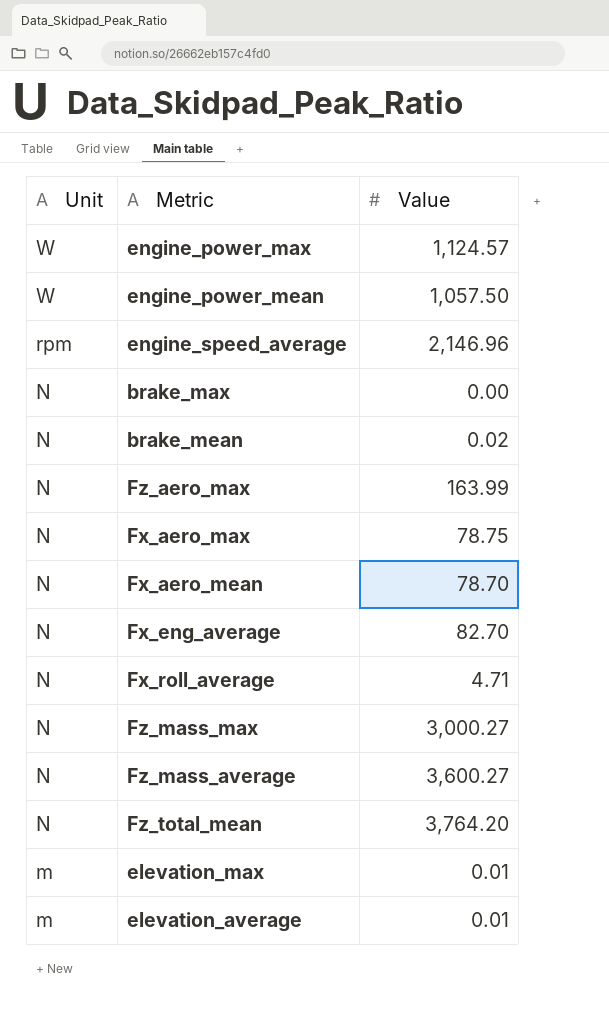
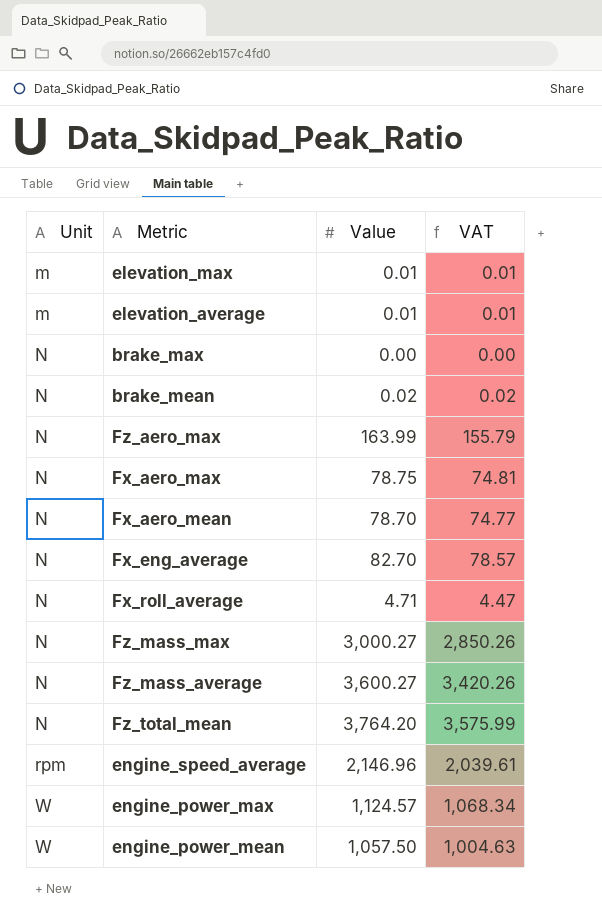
row order: Unit descending -> Unit ascending
column VAT | formula: none -> [Value] * 0.95

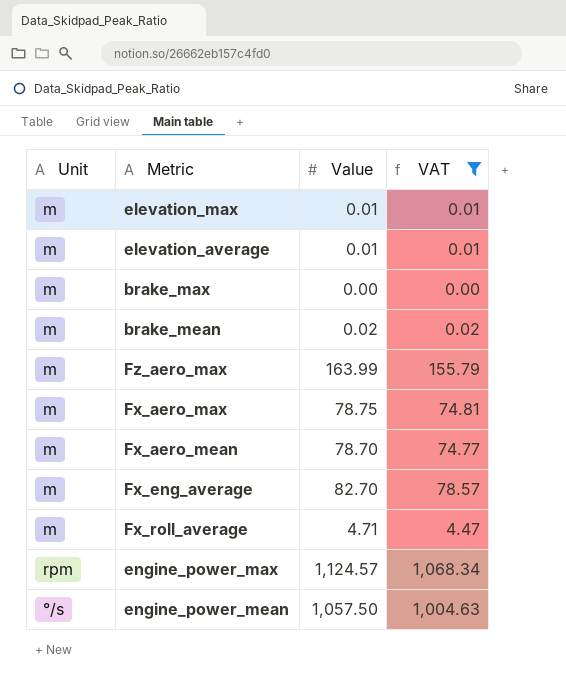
filter: none -> VAT <= 1,068.34
brake_max | Unit: N -> m
brake_mean | Unit: N -> m
Fz_aero_max | Unit: N -> m
Fx_aero_max | Unit: N -> m
Fx_aero_mean | Unit: N -> m
Fx_eng_average | Unit: N -> m
Fx_roll_average | Unit: N -> m
engine_power_max | Unit: W -> rpm
engine_power_mean | Unit: W -> °/s

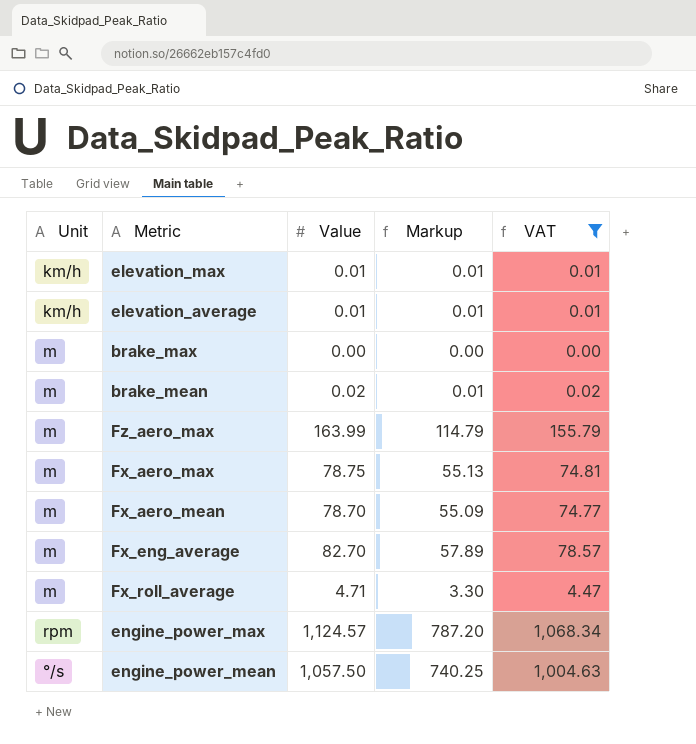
column Markup | formula: none -> [Value] * 0.7
elevation_max | Unit: m -> km/h
elevation_average | Unit: m -> km/h

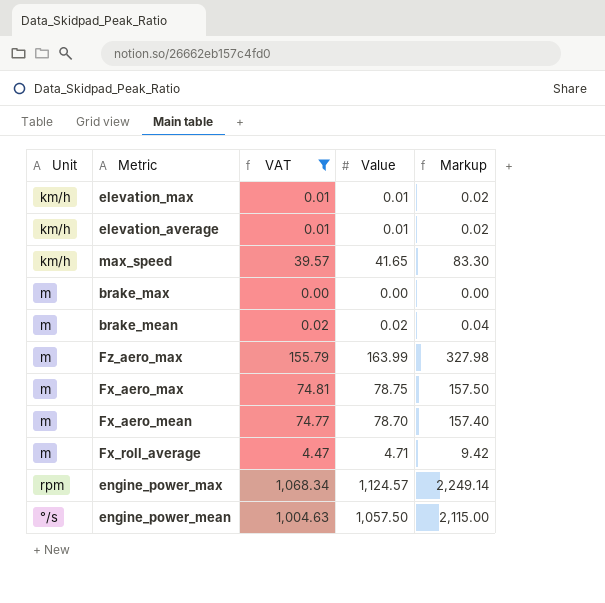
column VAT | position: 5 -> 3
column Markup | formula: [Value] * 0.7 -> [Value] * 2
row Fx_eng_average: m | 82.70 | 57.89 | 78.57 -> none
row max_speed: none -> km/h | 39.57 | 41.65 | 83.30

